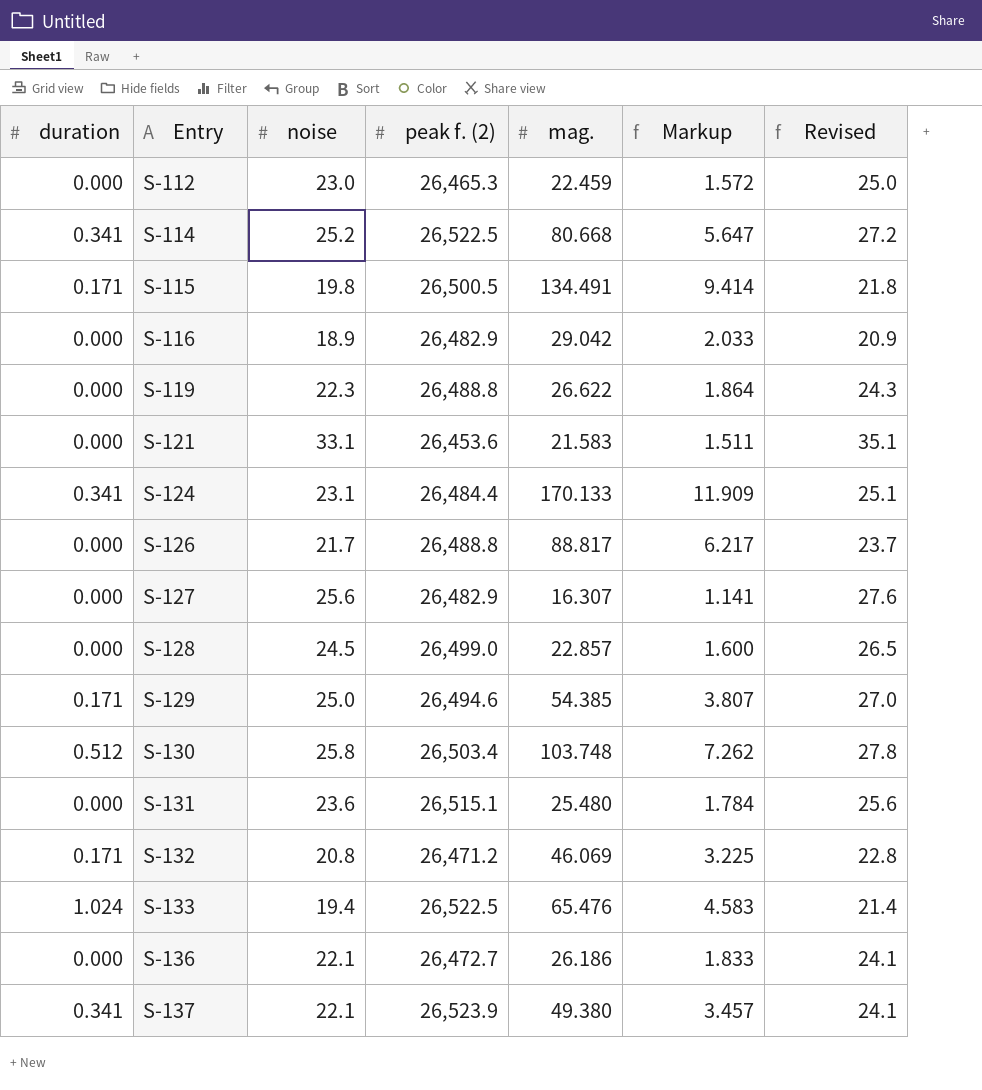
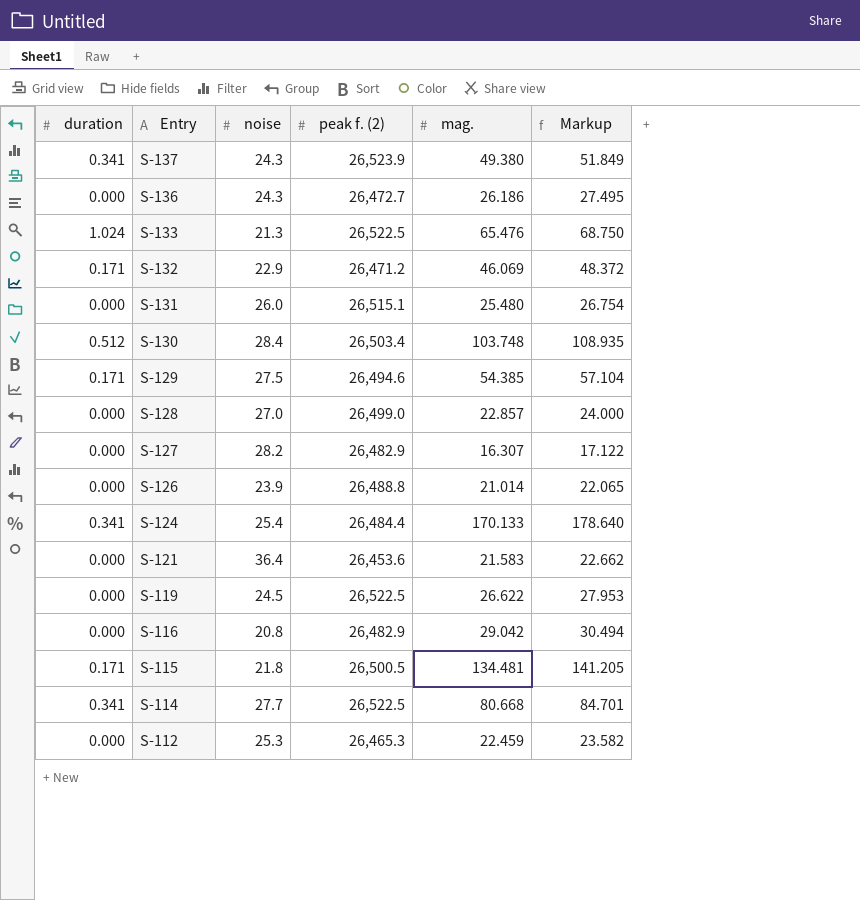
row order: Entry ascending -> Entry descending
column Revised | formula: [noise] + 2 -> none
column Markup | formula: [mag.] * 0.07 -> [mag.] * 1.05
S-137 | noise: 22.1 -> 24.3
S-136 | noise: 22.1 -> 24.3
S-133 | noise: 19.4 -> 21.3
S-132 | noise: 20.8 -> 22.9
S-131 | noise: 23.6 -> 26.0
S-130 | noise: 25.8 -> 28.4
S-129 | noise: 25.0 -> 27.5
S-128 | noise: 24.5 -> 27.0
S-127 | noise: 25.6 -> 28.2
S-126 | noise: 21.7 -> 23.9
S-126 | mag.: 88.817 -> 21.014
S-124 | noise: 23.1 -> 25.4
S-121 | noise: 33.1 -> 36.4
S-119 | noise: 22.3 -> 24.5
S-119 | peak f. (2): 26,488.8 -> 26,522.5
S-116 | noise: 18.9 -> 20.8
S-115 | noise: 19.8 -> 21.8
S-115 | mag.: 134.491 -> 134.481
S-114 | noise: 25.2 -> 27.7
S-112 | noise: 23.0 -> 25.3

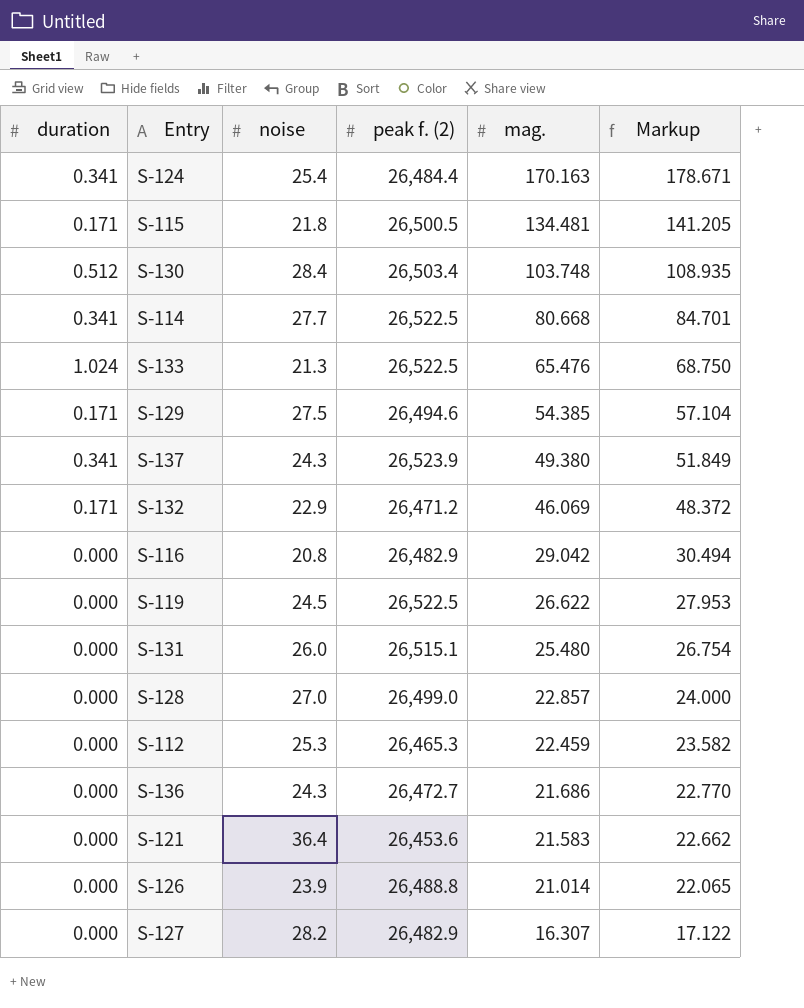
row order: Entry descending -> mag. descending
S-124 | mag.: 170.133 -> 170.163
S-124 | Markup: 178.640 -> 178.671
S-136 | mag.: 26.186 -> 21.686
S-136 | Markup: 27.495 -> 22.770

